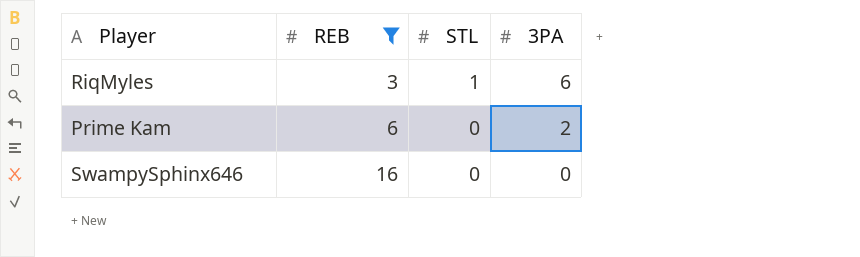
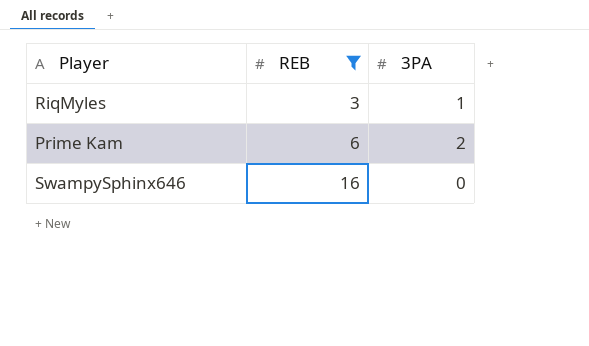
column STL | position: 3 -> none
RiqMyles | 3PA: 6 -> 1

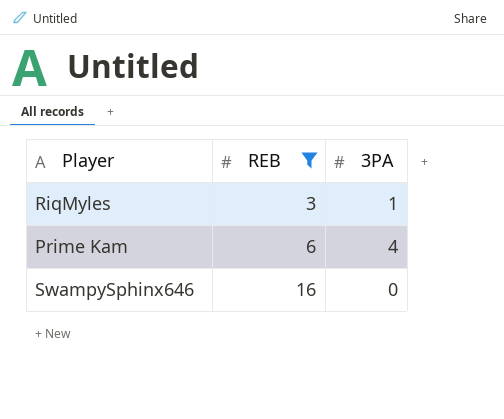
Prime Kam | 3PA: 2 -> 4

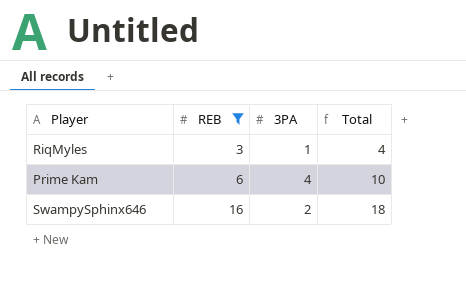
column Total | formula: none -> [REB] + [3PA]
SwampySphinx646 | 3PA: 0 -> 2

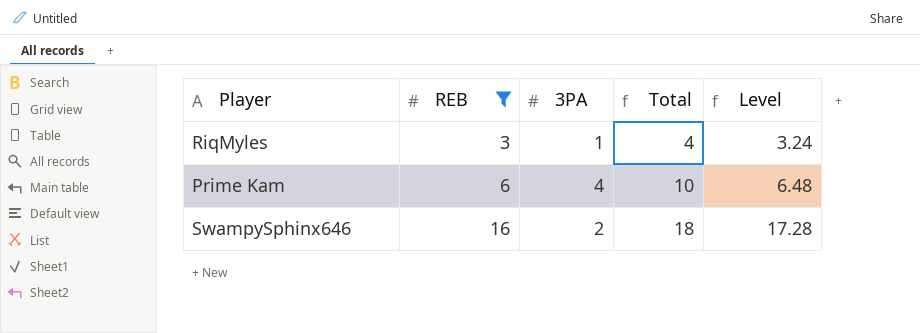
column Level | formula: none -> [REB] * 1.08

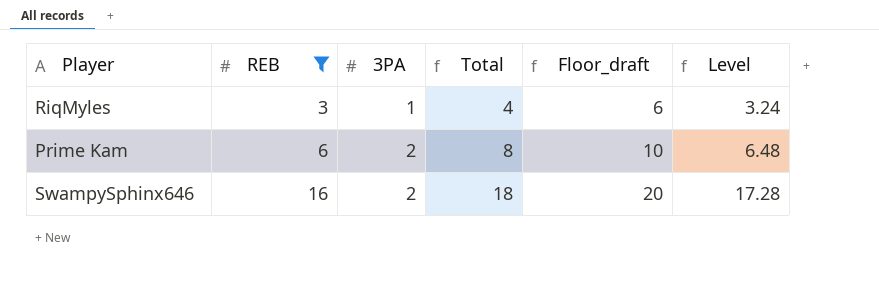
column Floor_draft | formula: none -> [Total] + 2
Prime Kam | 3PA: 4 -> 2
Prime Kam | Total: 10 -> 8

